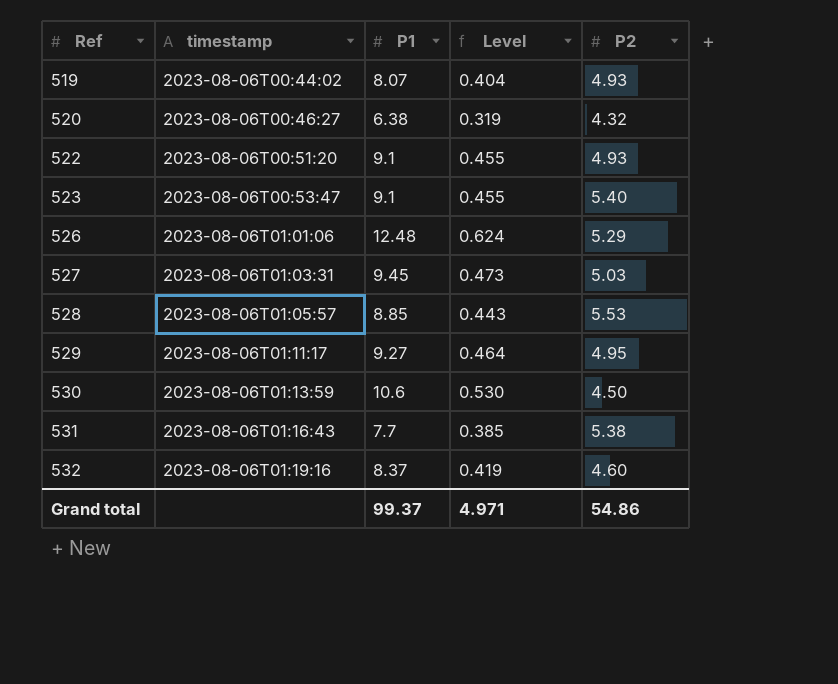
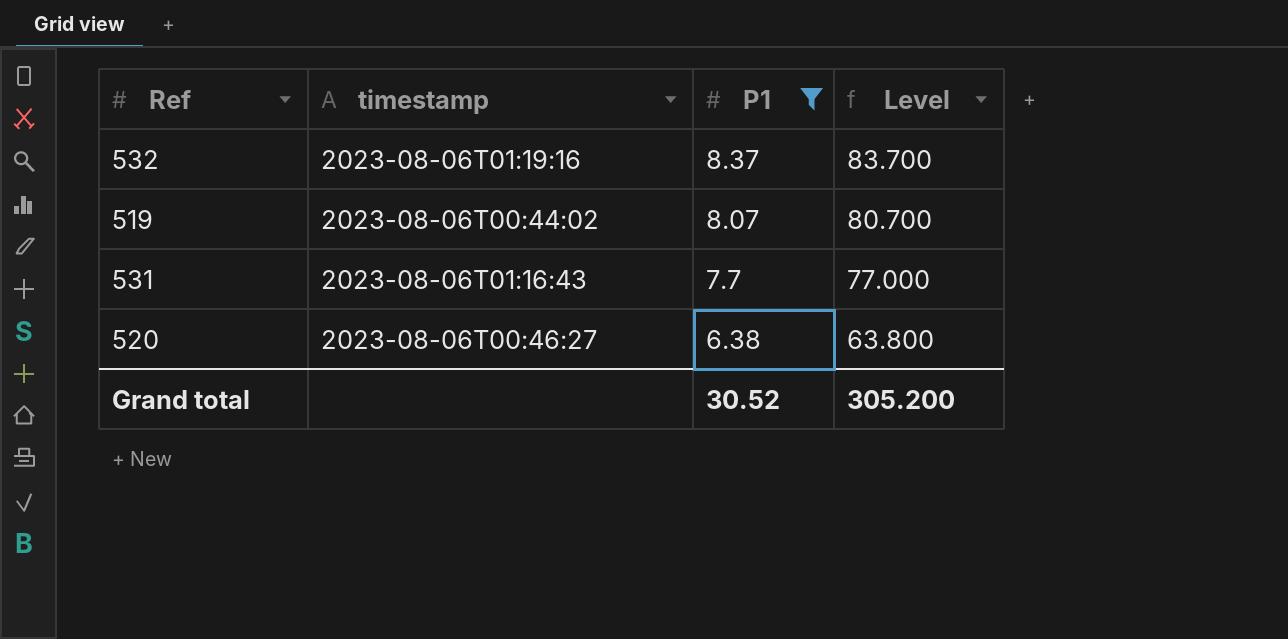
filter: none -> P1 <= 8.37
row order: Ref ascending -> P1 descending
column P2 | position: 5 -> none
column Level | formula: [P1] * 0.05 -> [P1] * 10
Grand total | P1: 99.37 -> 30.52
Grand total | Level: 4.971 -> 305.200

